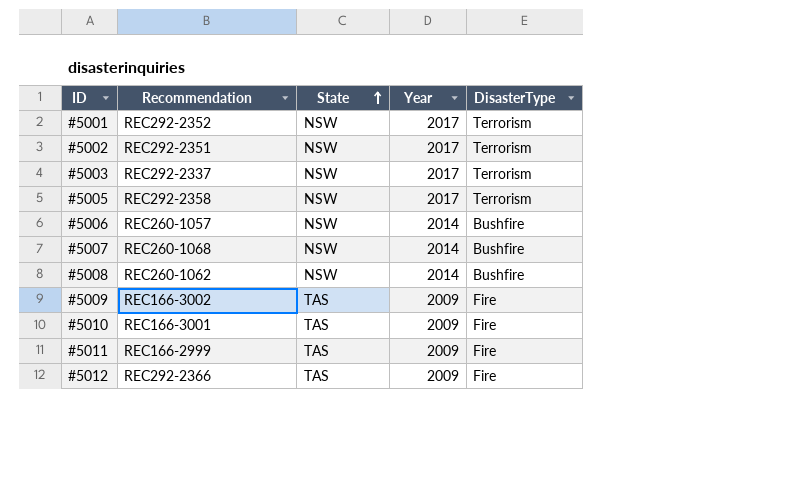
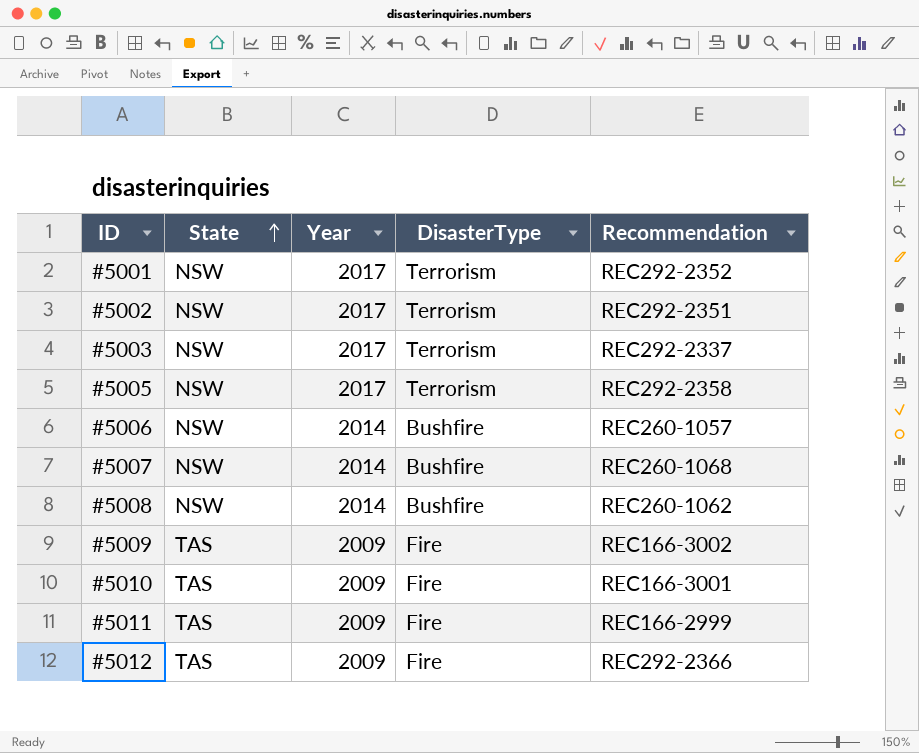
column Recommendation | position: 2 -> 5

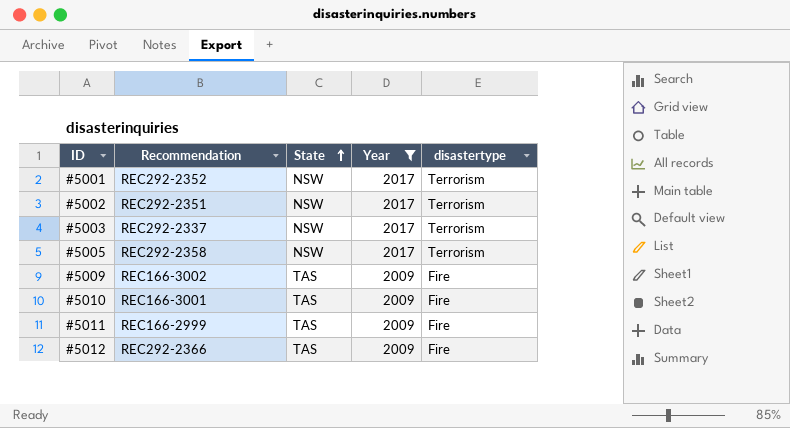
filter: none -> Year != 2014
column Recommendation | position: 5 -> 2
column name: DisasterType -> disastertype

